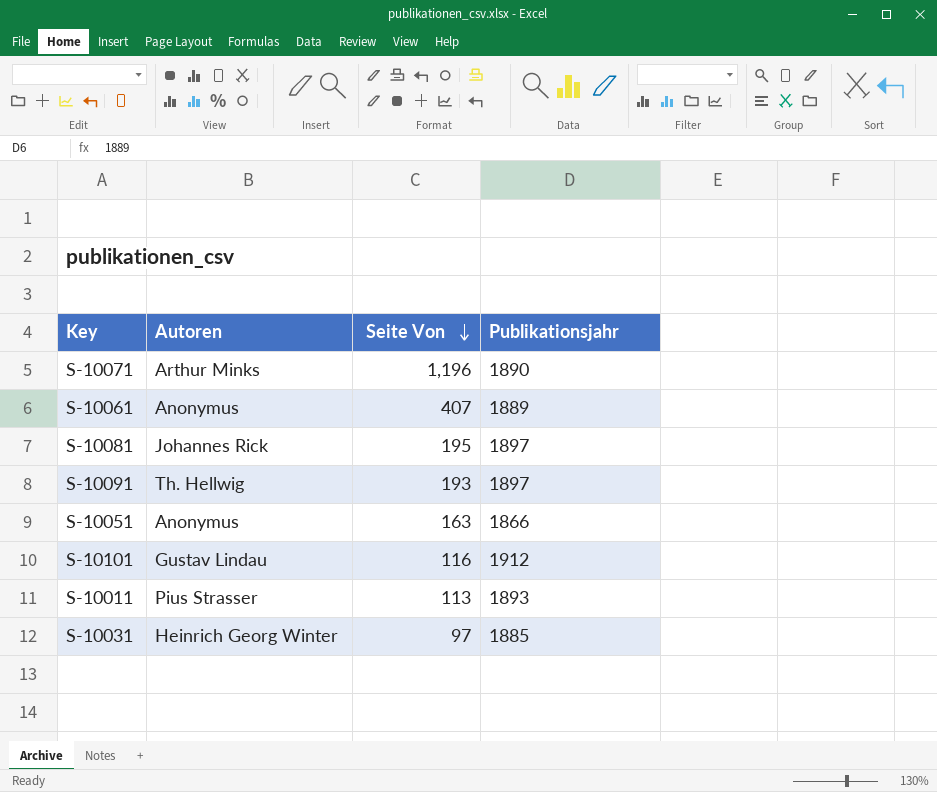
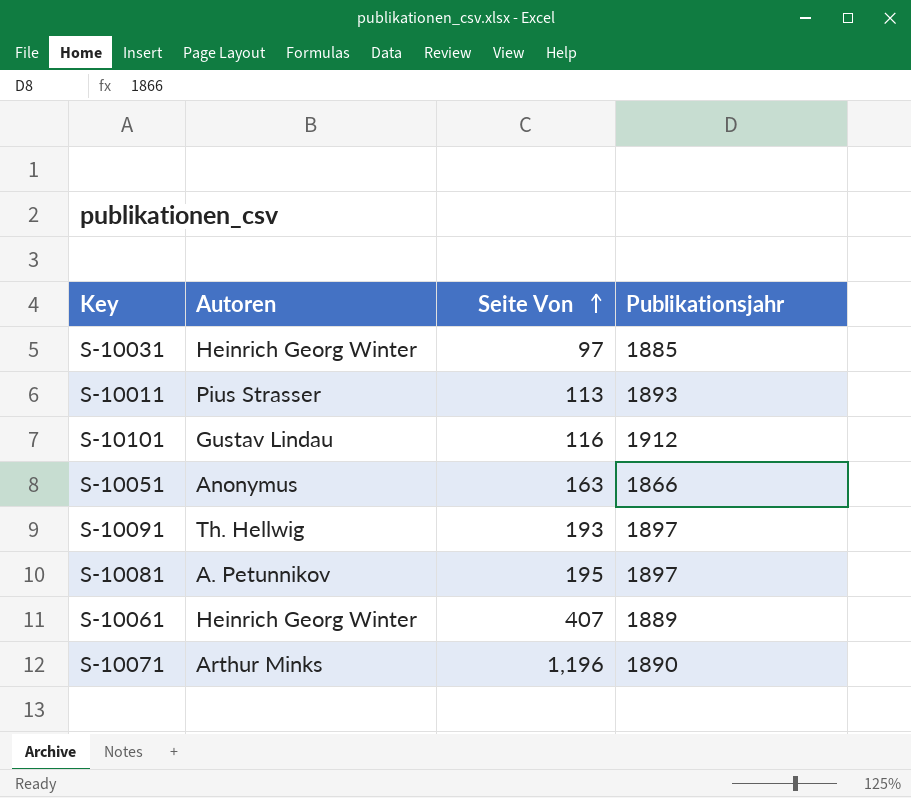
row order: Seite Von descending -> Seite Von ascending
S-10081 | Autoren: Johannes Rick -> A. Petunnikov
S-10061 | Autoren: Anonymus -> Heinrich Georg Winter

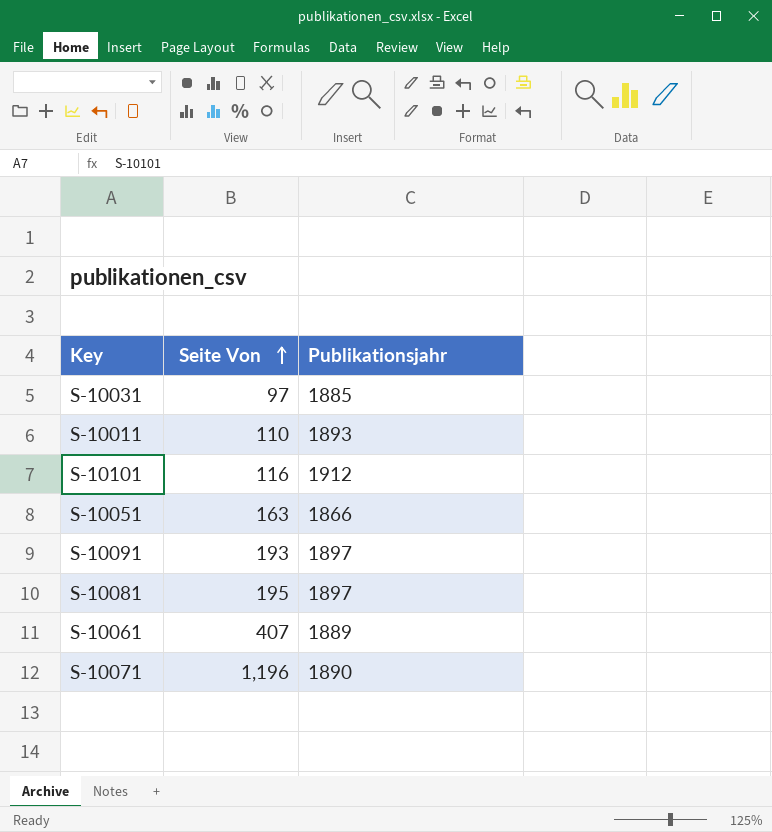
column Autoren | position: 2 -> none
S-10011 | Seite Von: 113 -> 110

